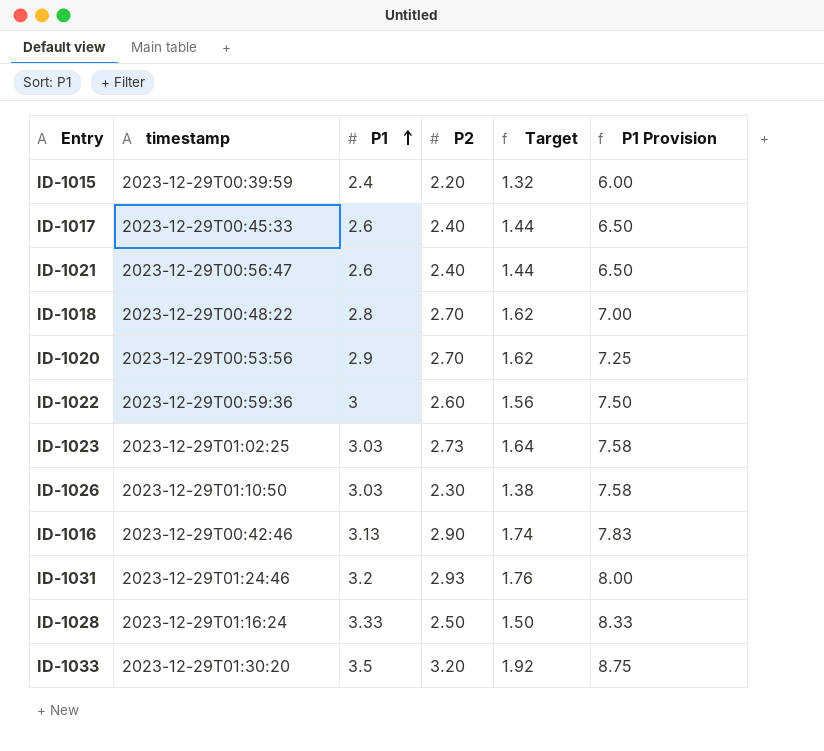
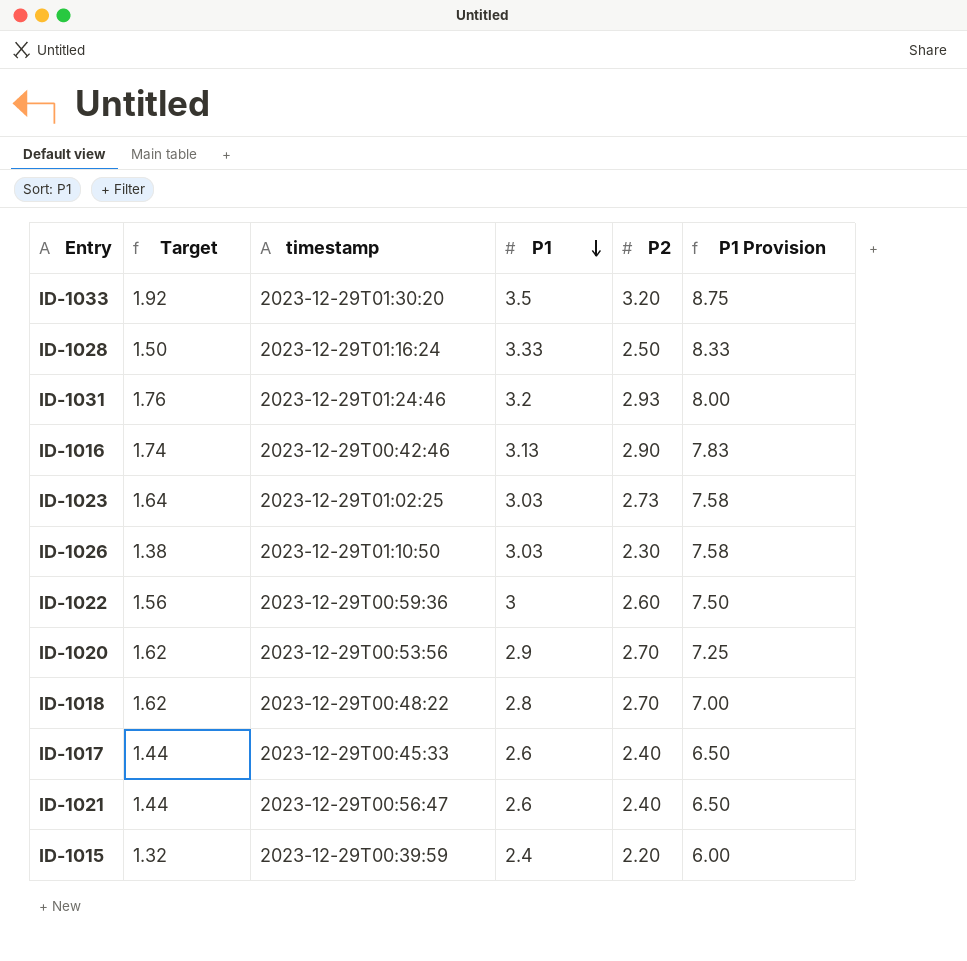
row order: P1 ascending -> P1 descending
column Target | position: 5 -> 2

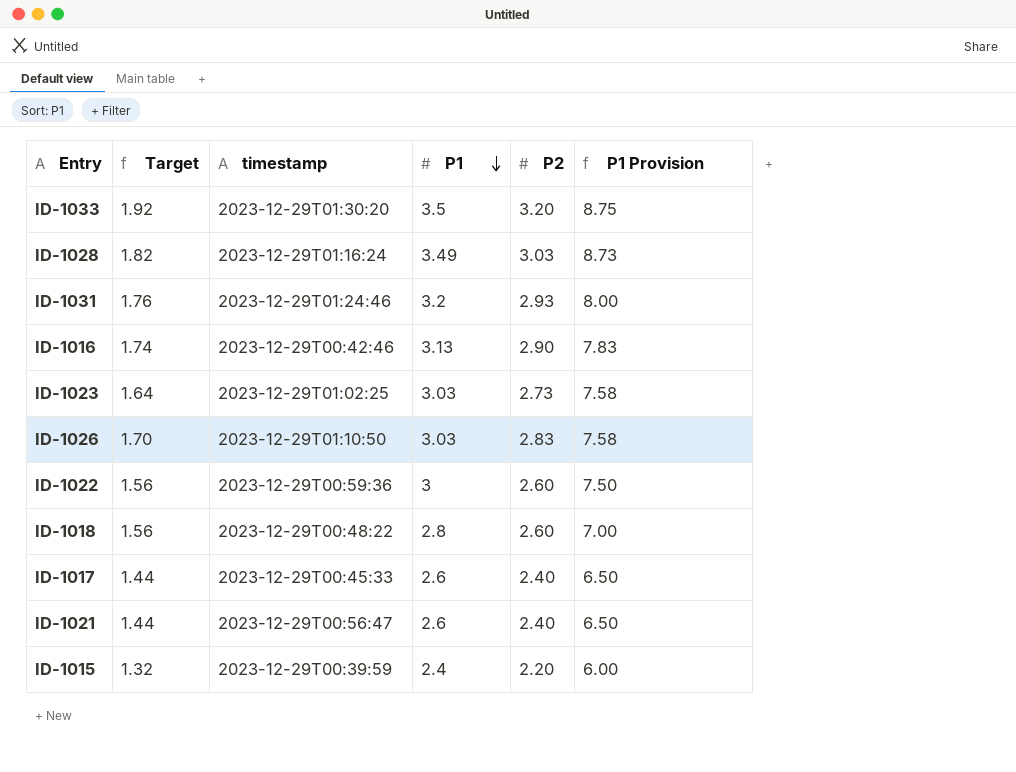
row ID-1020: 1.62 | 2023-12-29T00:53:56 | 2.9 | 2.70 | 7.25 -> none
ID-1028 | Target: 1.50 -> 1.82
ID-1028 | P1: 3.33 -> 3.49
ID-1028 | P2: 2.50 -> 3.03
ID-1028 | P1 Provision: 8.33 -> 8.73
ID-1026 | Target: 1.38 -> 1.70
ID-1026 | P2: 2.30 -> 2.83
ID-1018 | Target: 1.62 -> 1.56
ID-1018 | P2: 2.70 -> 2.60

